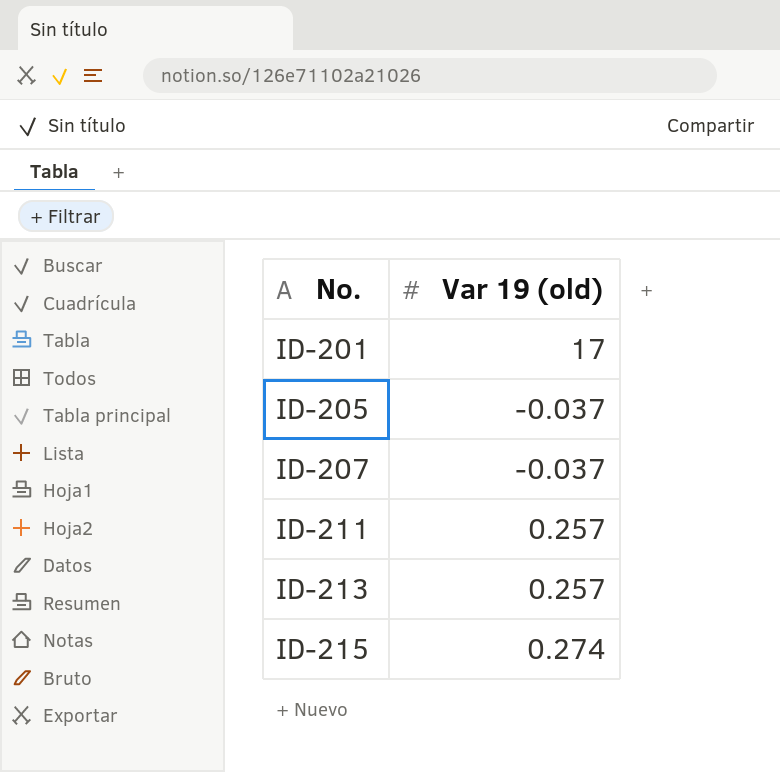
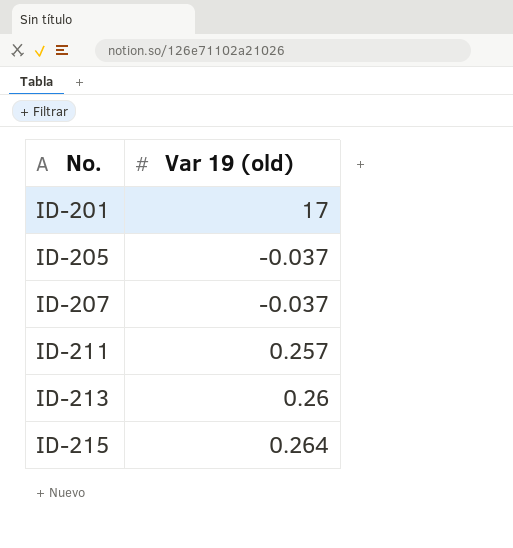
ID-213 | Var 19 (old): 0.257 -> 0.26
ID-215 | Var 19 (old): 0.274 -> 0.264

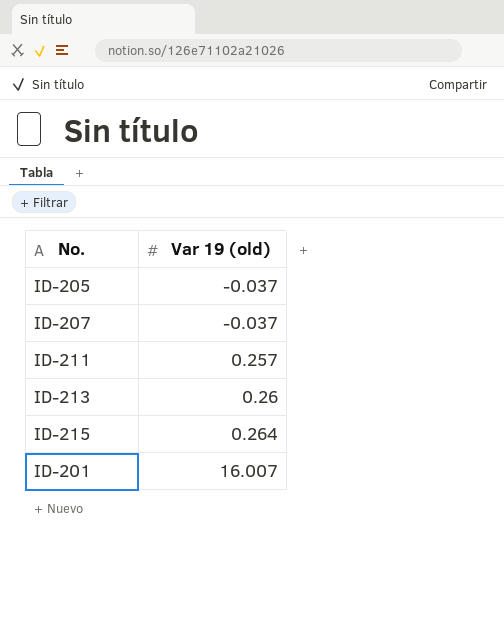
row order: No. ascending -> Var 19 (old) ascending
ID-201 | Var 19 (old): 17 -> 16.007

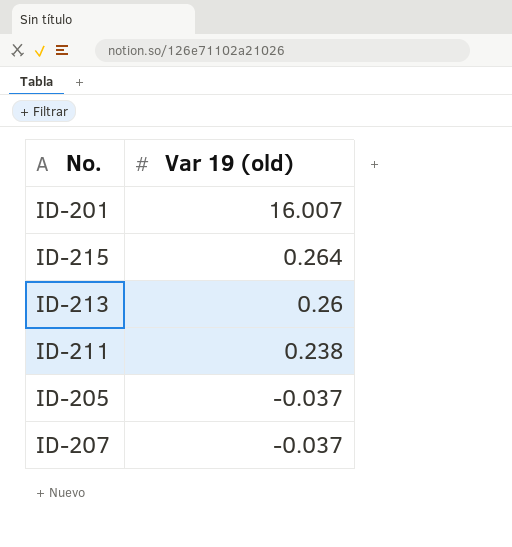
row order: Var 19 (old) ascending -> Var 19 (old) descending
ID-211 | Var 19 (old): 0.257 -> 0.238

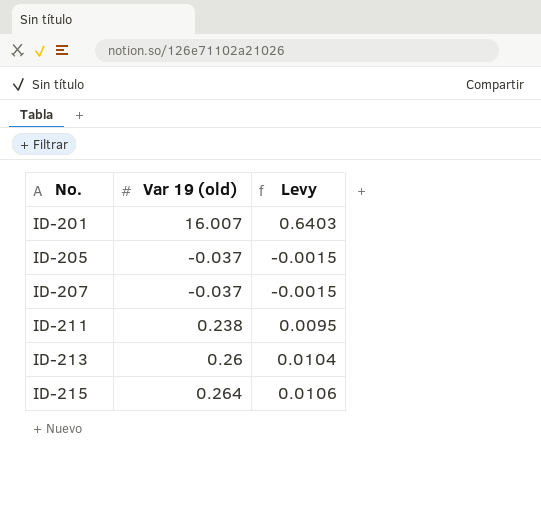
row order: Var 19 (old) descending -> No. ascending
column Levy | formula: none -> [Var 19 (old)] * 0.04

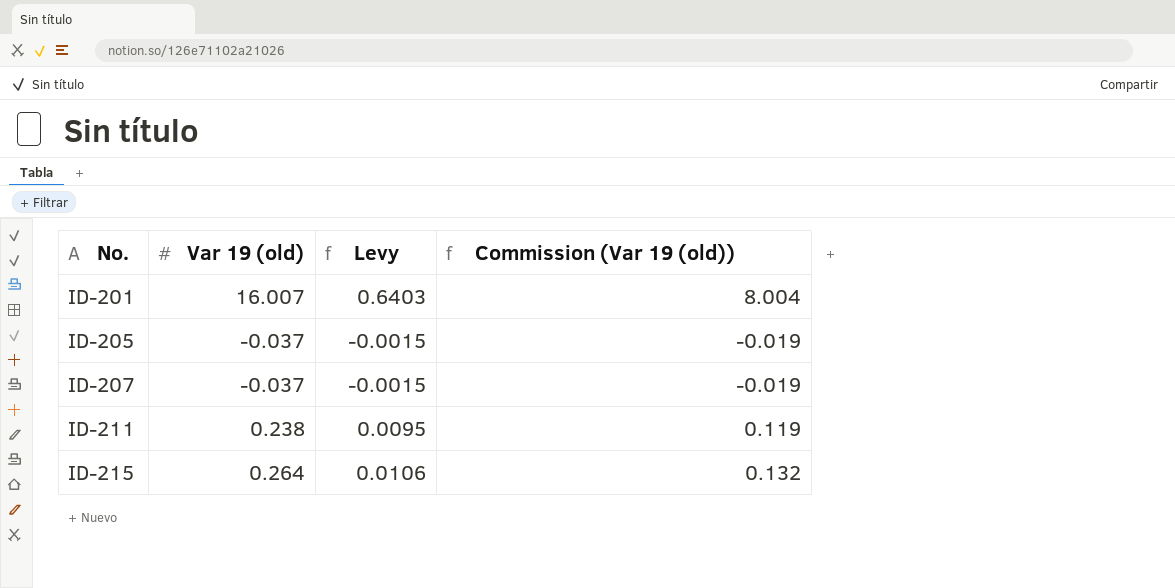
column Commission (Var 19 (old)) | formula: none -> [Var 19 (old)] * 0.5
row ID-213: 0.26 | 0.0104 -> none

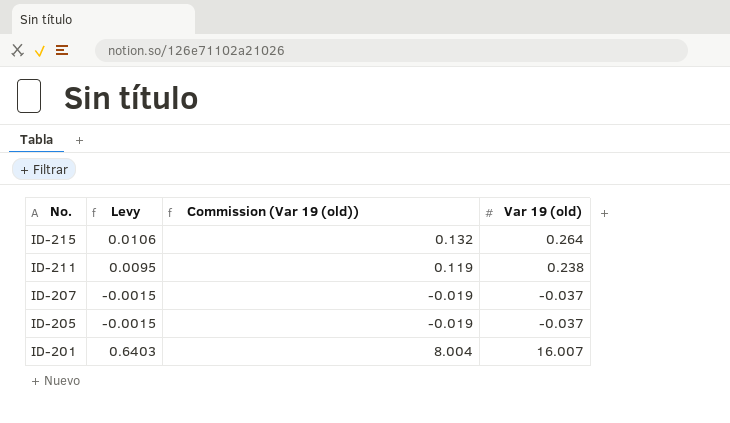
row order: No. ascending -> No. descending
column Var 19 (old) | position: 2 -> 4

